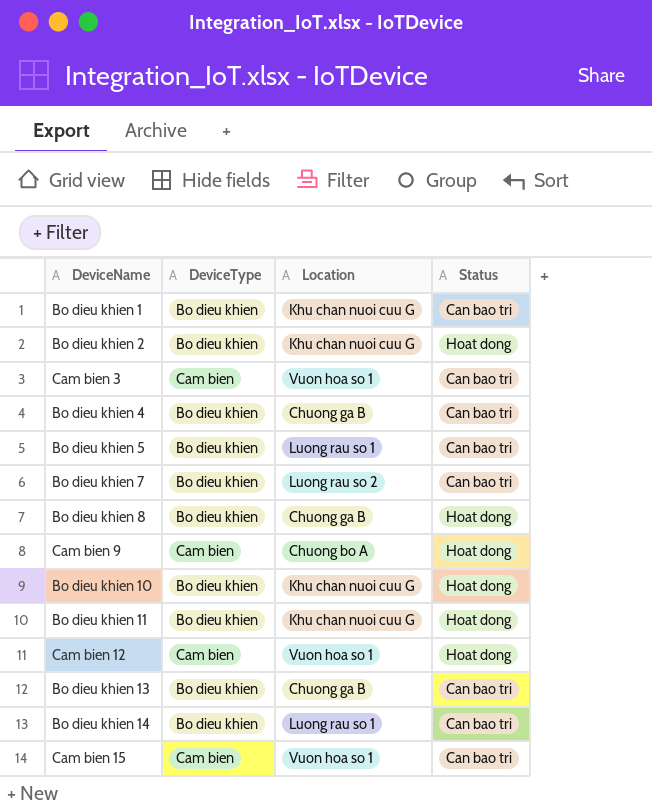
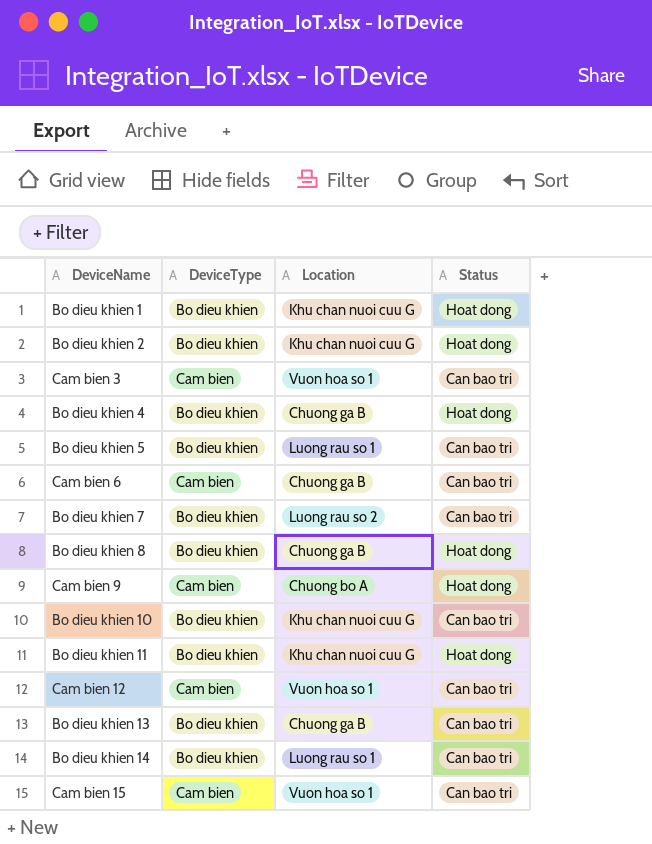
Bo dieu khien 1 | Status: Can bao tri -> Hoat dong
Bo dieu khien 4 | Status: Can bao tri -> Hoat dong
row Cam bien 6: none -> Cam bien | Chuong ga B | Can bao tri
Bo dieu khien 10 | Status: Hoat dong -> Can bao tri
Cam bien 12 | Status: Hoat dong -> Can bao tri

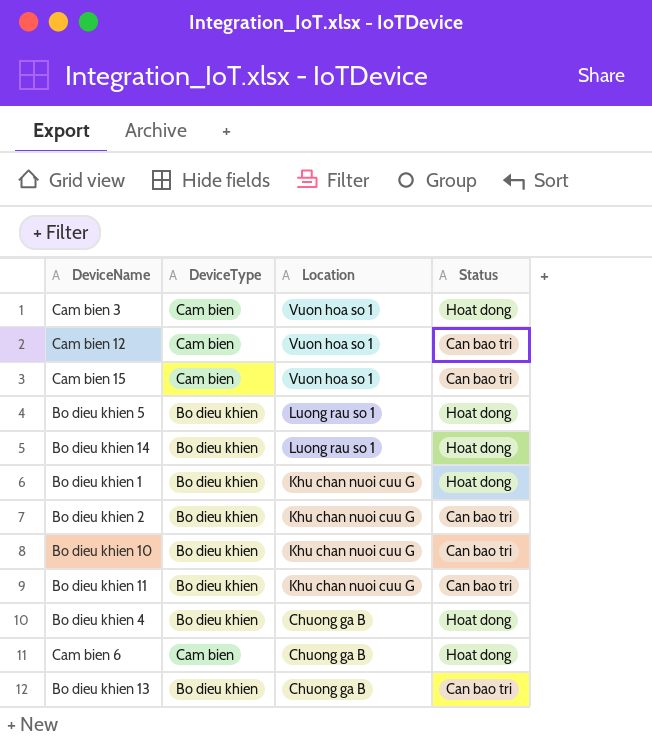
row order: none -> Location descending
row Bo dieu khien 7: Bo dieu khien | Luong rau so 2 | Can bao tri -> none
row Bo dieu khien 8: Bo dieu khien | Chuong ga B | Hoat dong -> none
row Cam bien 9: Cam bien | Chuong bo A | Hoat dong -> none
Cam bien 3 | Status: Can bao tri -> Hoat dong
Bo dieu khien 5 | Status: Can bao tri -> Hoat dong
Bo dieu khien 14 | Status: Can bao tri -> Hoat dong
Bo dieu khien 2 | Status: Hoat dong -> Can bao tri
Bo dieu khien 11 | Status: Hoat dong -> Can bao tri
Cam bien 6 | Status: Can bao tri -> Hoat dong

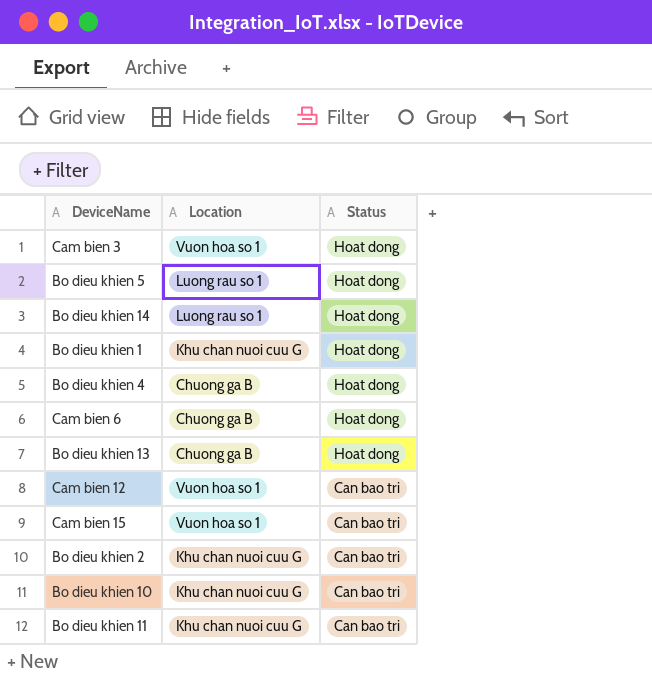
row order: Location descending -> Status descending
column DeviceType | position: 2 -> none
Bo dieu khien 13 | Status: Can bao tri -> Hoat dong

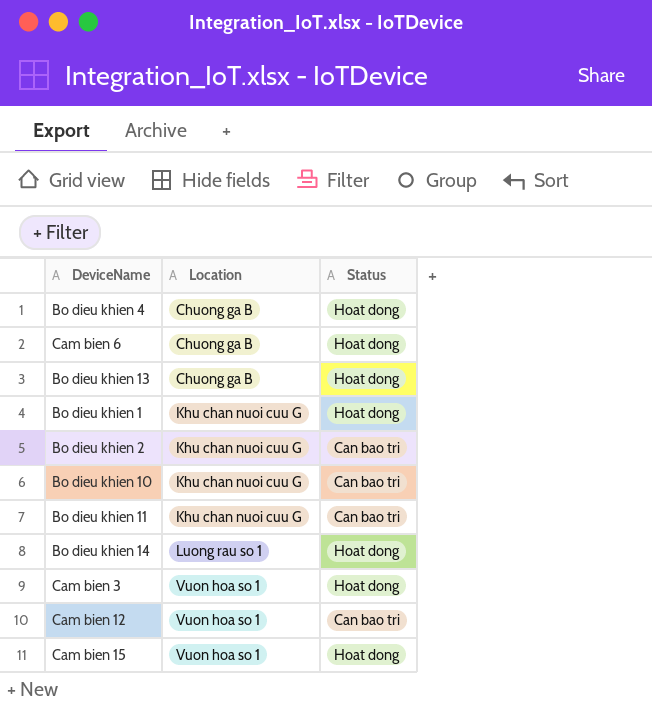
row order: Status descending -> Location ascending
row Bo dieu khien 5: Luong rau so 1 | Hoat dong -> none
Cam bien 15 | Status: Can bao tri -> Hoat dong

